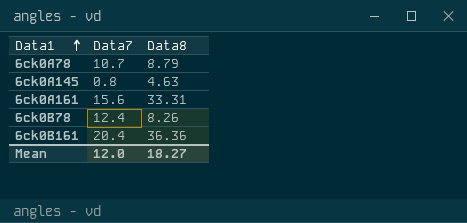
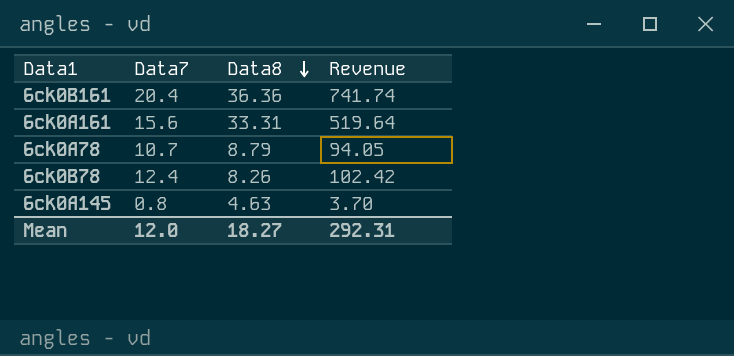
row order: Data1 ascending -> Data8 descending
column Revenue | formula: none -> [Data7] * [Data8]

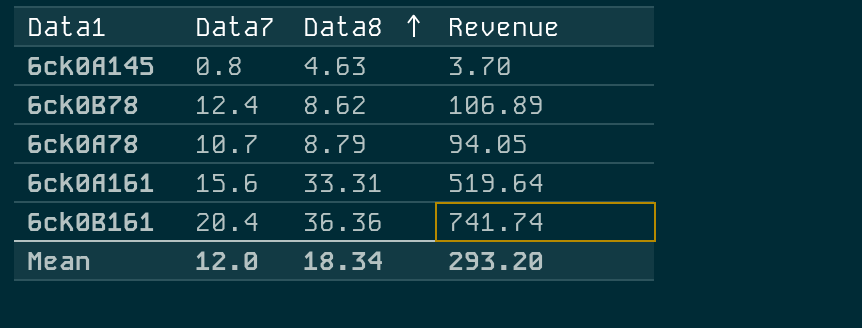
row order: Data8 descending -> Data8 ascending
6ck0B78 | Data8: 8.26 -> 8.62
6ck0B78 | Revenue: 102.42 -> 106.89
Mean | Data8: 18.27 -> 18.34
Mean | Revenue: 292.31 -> 293.20

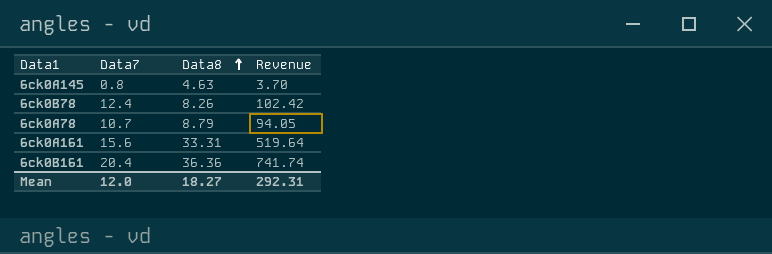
6ck0B78 | Data8: 8.62 -> 8.26
6ck0B78 | Revenue: 106.89 -> 102.42
Mean | Data8: 18.34 -> 18.27
Mean | Revenue: 293.20 -> 292.31

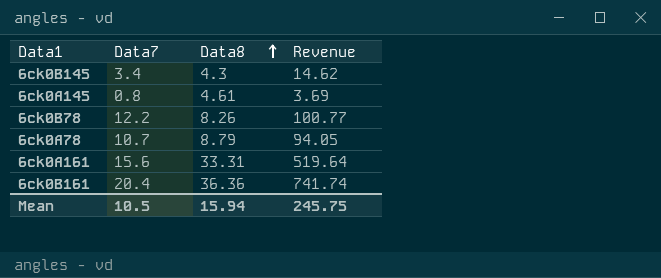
row 6ck0B145: none -> 3.4 | 4.3 | 14.62
6ck0A145 | Data8: 4.63 -> 4.61
6ck0A145 | Revenue: 3.70 -> 3.69
6ck0B78 | Data7: 12.4 -> 12.2
6ck0B78 | Revenue: 102.42 -> 100.77
Mean | Data7: 12.0 -> 10.5
Mean | Data8: 18.27 -> 15.94
Mean | Revenue: 292.31 -> 245.75

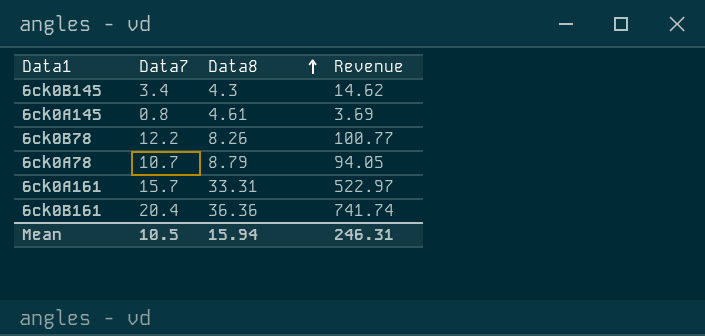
6ck0A161 | Data7: 15.6 -> 15.7
6ck0A161 | Revenue: 519.64 -> 522.97
Mean | Revenue: 245.75 -> 246.31

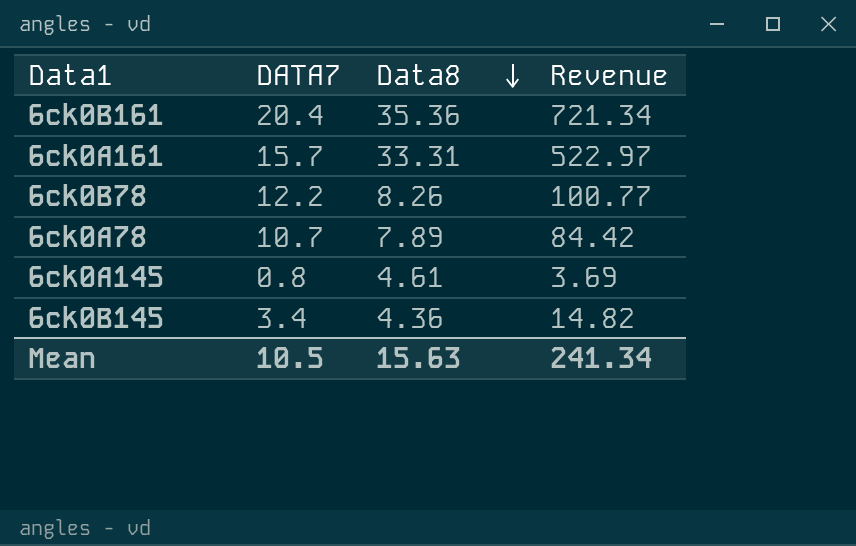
row order: Data8 ascending -> Data8 descending
column name: Data7 -> DATA7
6ck0B161 | Data8: 36.36 -> 35.36
6ck0B161 | Revenue: 741.74 -> 721.34
6ck0A78 | Data8: 8.79 -> 7.89
6ck0A78 | Revenue: 94.05 -> 84.42
6ck0B145 | Data8: 4.3 -> 4.36
6ck0B145 | Revenue: 14.62 -> 14.82
Mean | Data8: 15.94 -> 15.63
Mean | Revenue: 246.31 -> 241.34

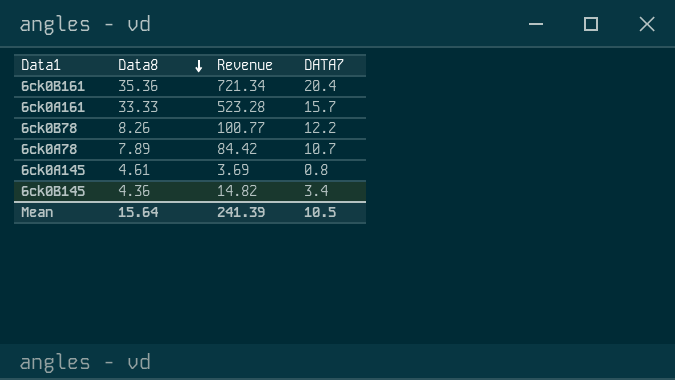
column DATA7 | position: 2 -> 4
6ck0A161 | Data8: 33.31 -> 33.33
6ck0A161 | Revenue: 522.97 -> 523.28
Mean | Data8: 15.63 -> 15.64
Mean | Revenue: 241.34 -> 241.39

